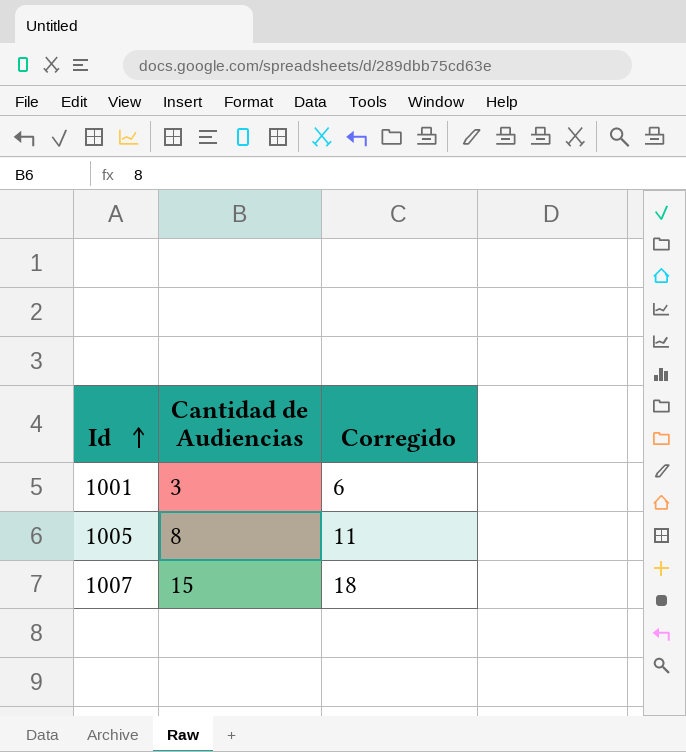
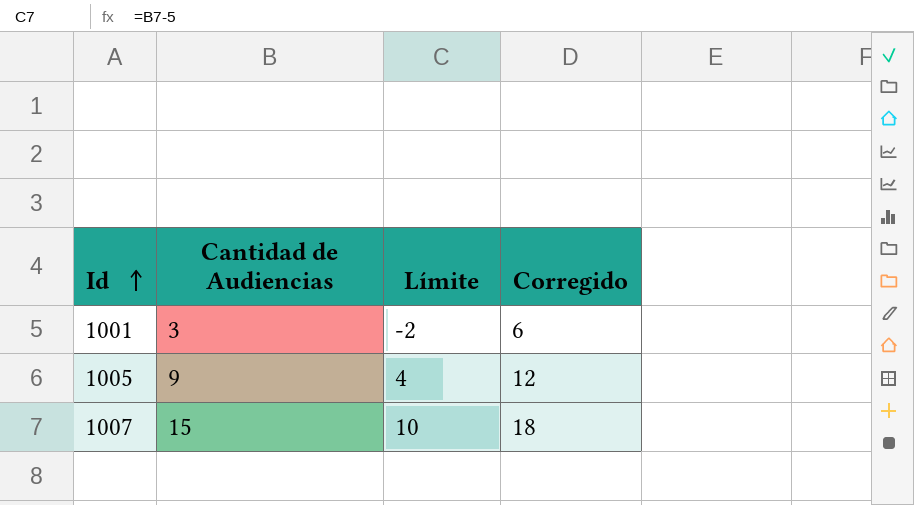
column Límite | formula: none -> [Cantidad de Audiencias] - 5
1005 | Cantidad de Audiencias: 8 -> 9
1005 | Corregido: 11 -> 12

